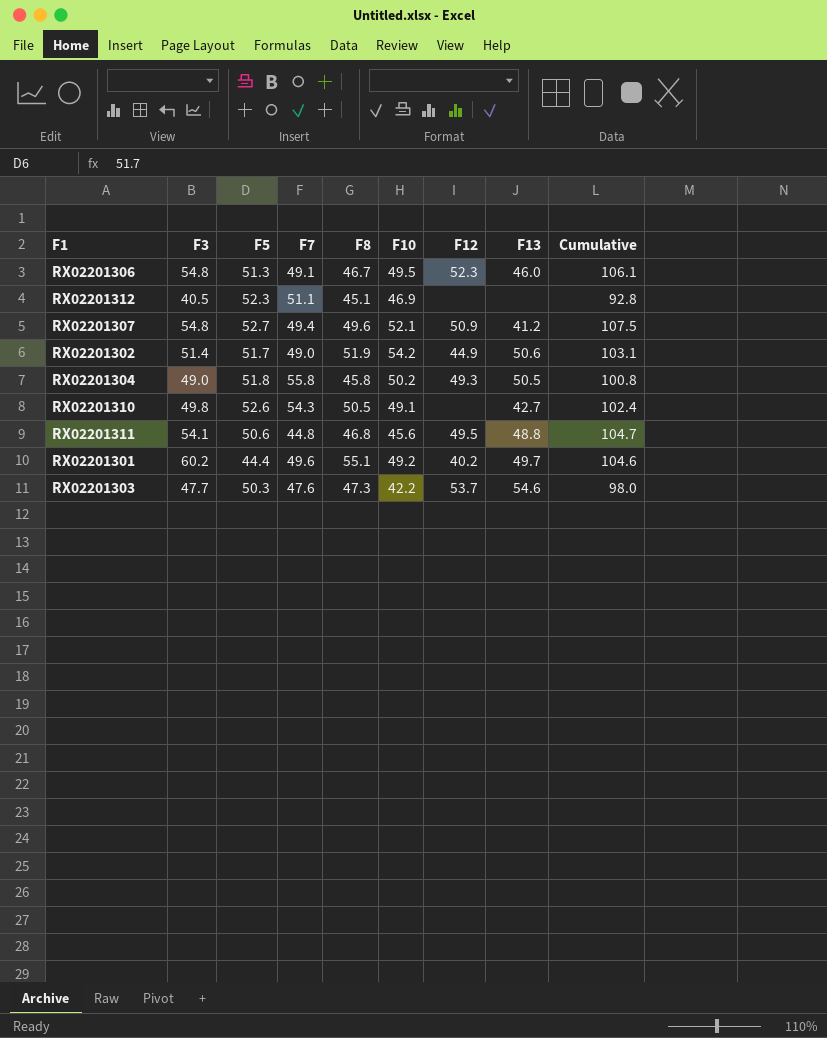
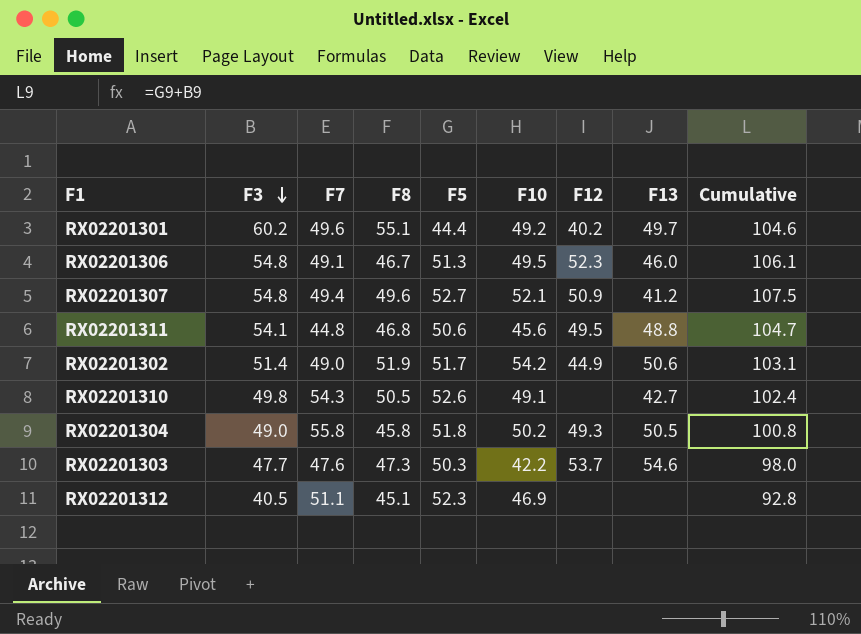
row order: none -> F3 descending
column F5 | position: 3 -> 5

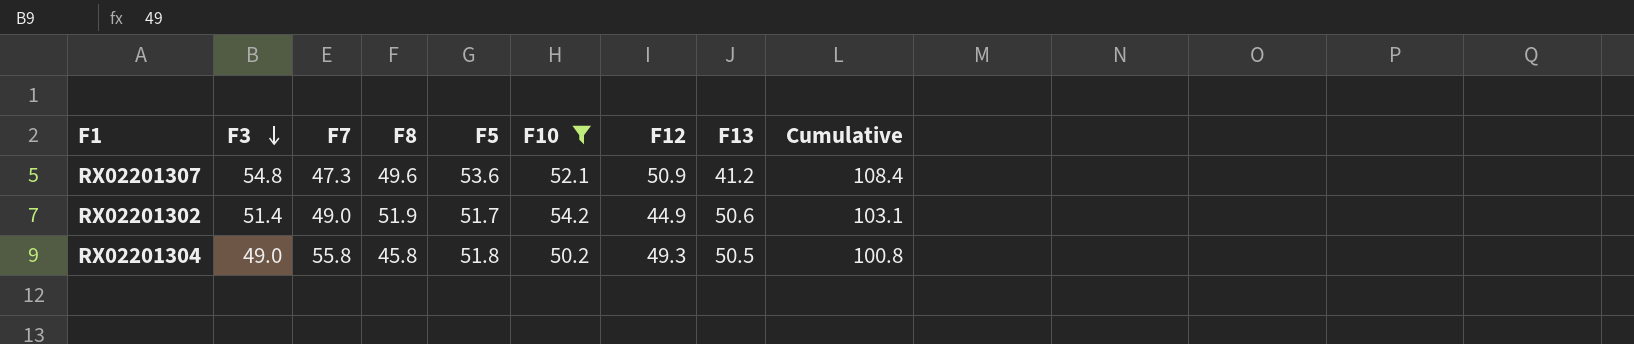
filter: none -> F10 >= 50.2
RX02201307 | F7: 49.4 -> 47.3
RX02201307 | F5: 52.7 -> 53.6
RX02201307 | Cumulative: 107.5 -> 108.4

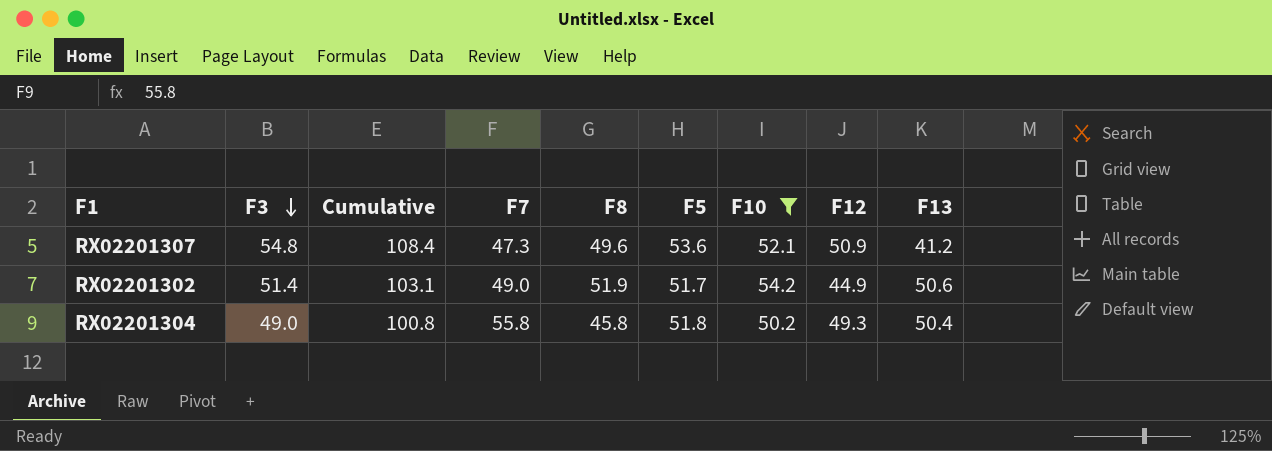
column Cumulative | position: 9 -> 3
RX02201304 | F13: 50.5 -> 50.4

